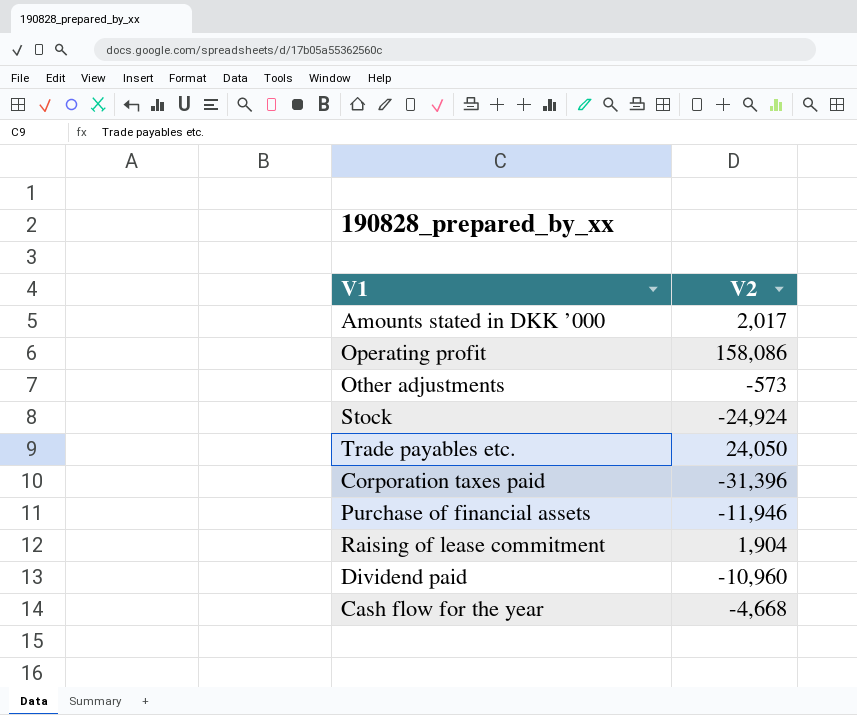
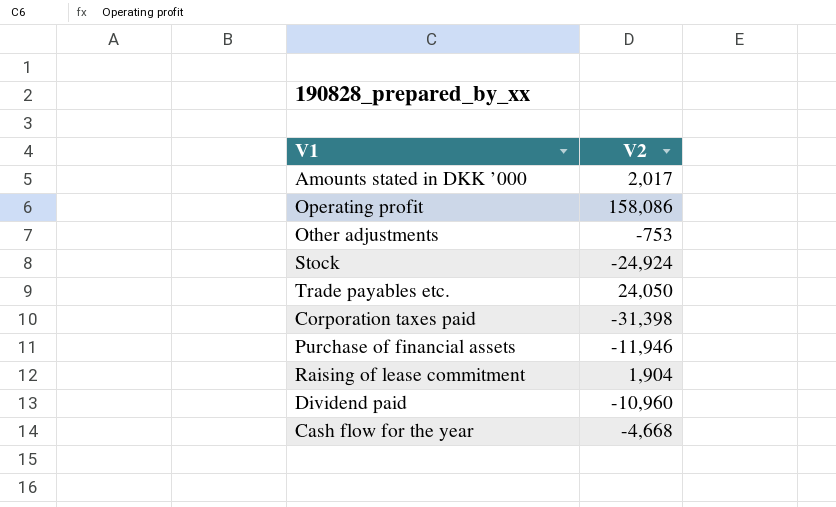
Other adjustments | V2: -573 -> -753
Corporation taxes paid | V2: -31,396 -> -31,398

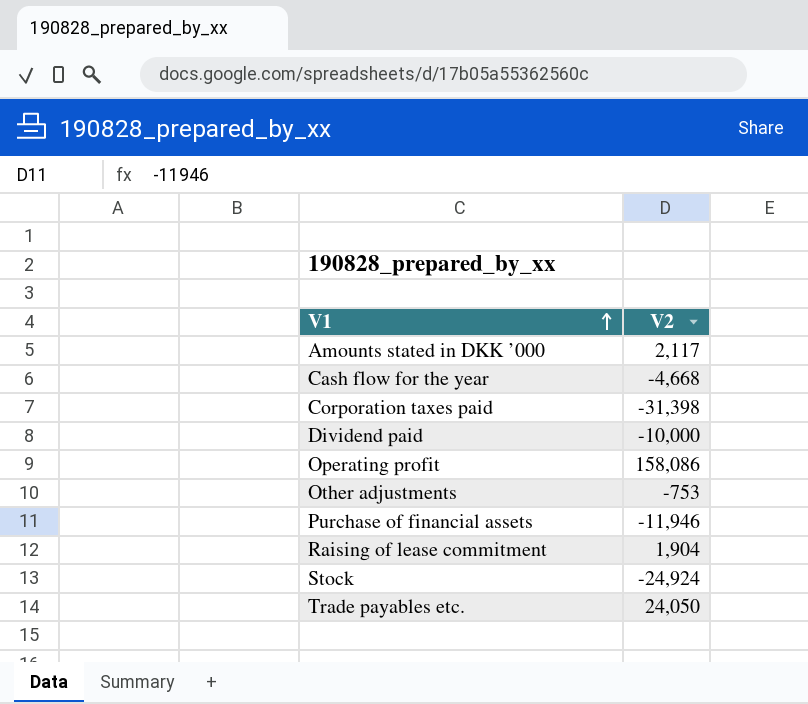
row order: none -> V1 ascending
Amounts stated in DKK ’000 | V2: 2,017 -> 2,117
Dividend paid | V2: -10,960 -> -10,000

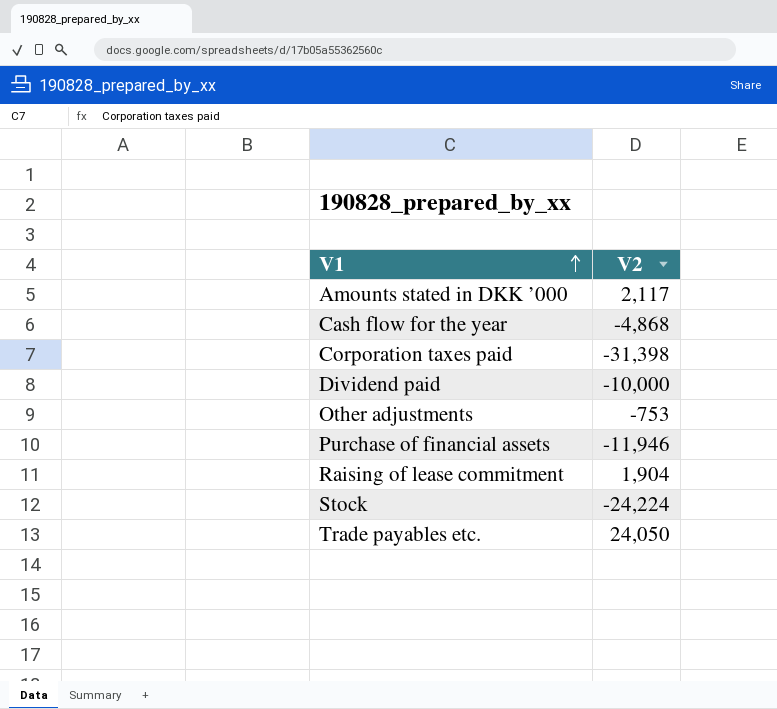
row Operating profit: 158,086 -> none
Cash flow for the year | V2: -4,668 -> -4,868
Stock | V2: -24,924 -> -24,224

